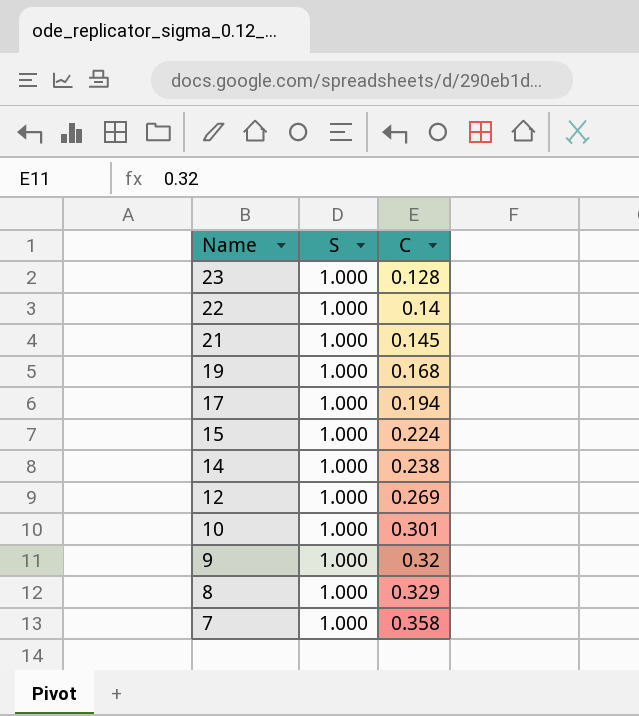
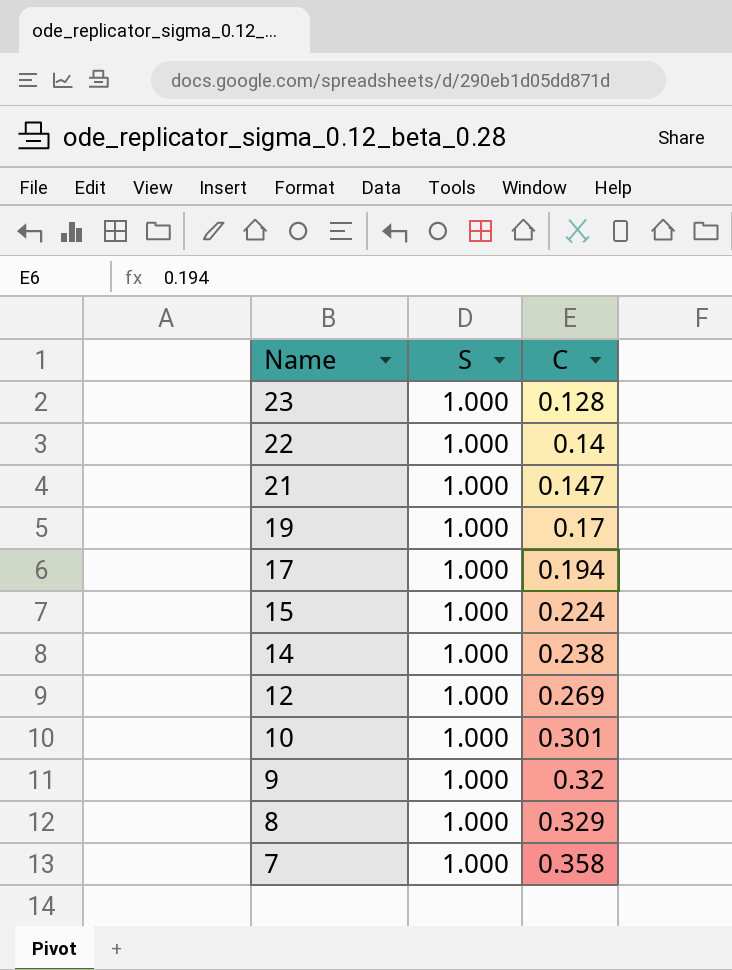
21 | C: 0.145 -> 0.147
19 | C: 0.168 -> 0.17

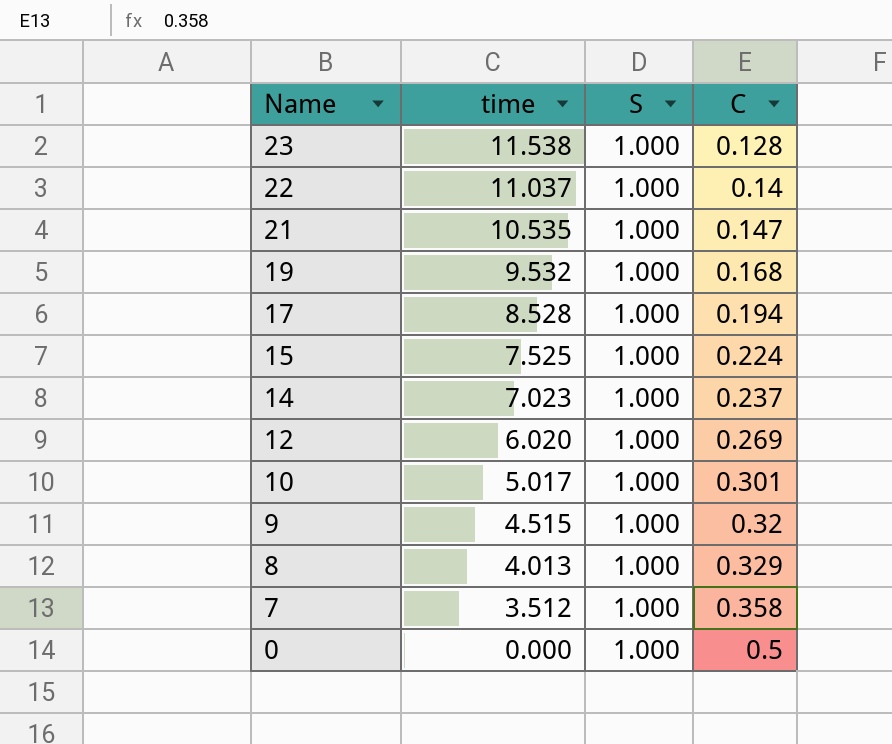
column time | position: none -> 2
19 | C: 0.17 -> 0.168
14 | C: 0.238 -> 0.237
row 0: none -> 0.000 | 1.000 | 0.5

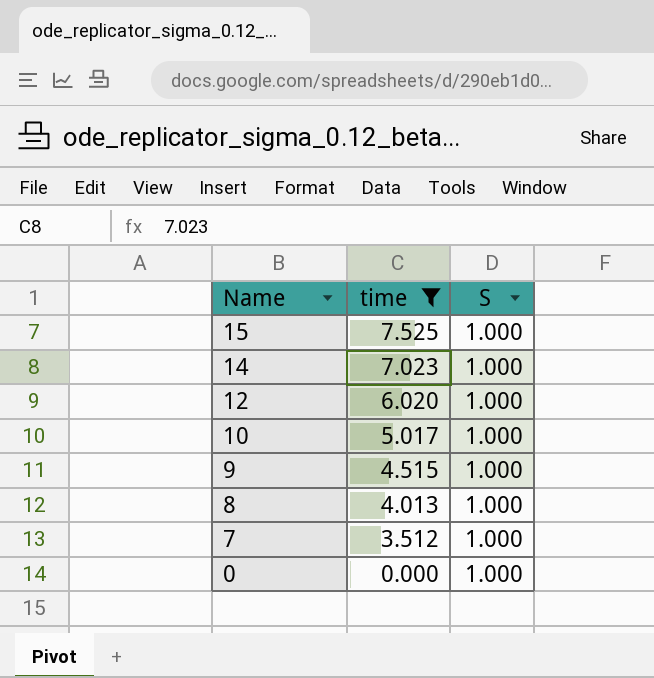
filter: none -> time <= 7.525
column C | position: 4 -> none

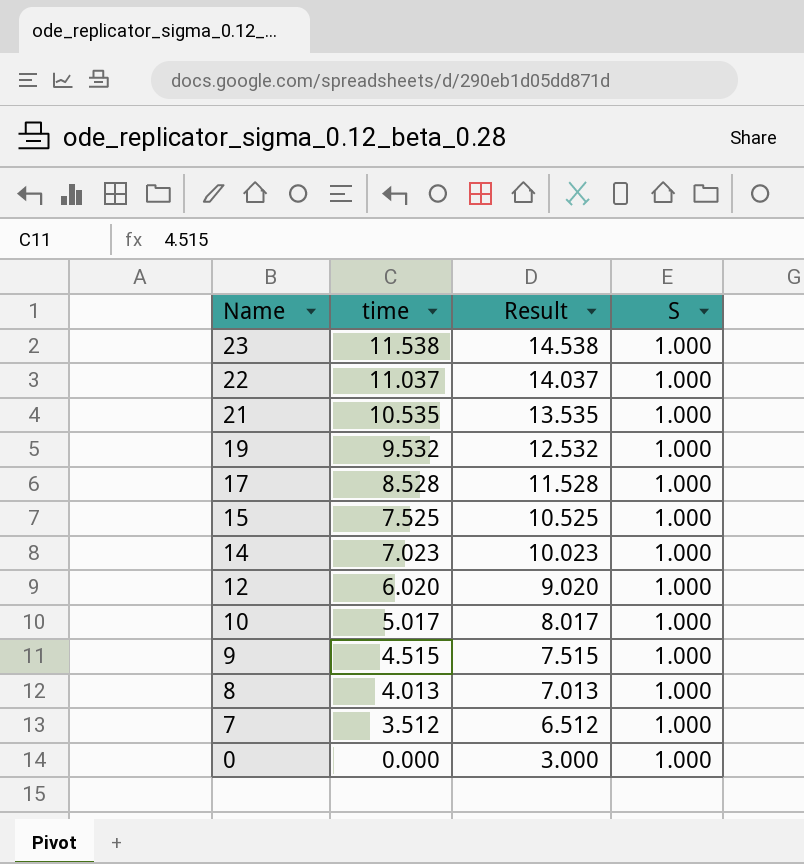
filter: time <= 7.525 -> none
column Result | formula: none -> [time] + 3

